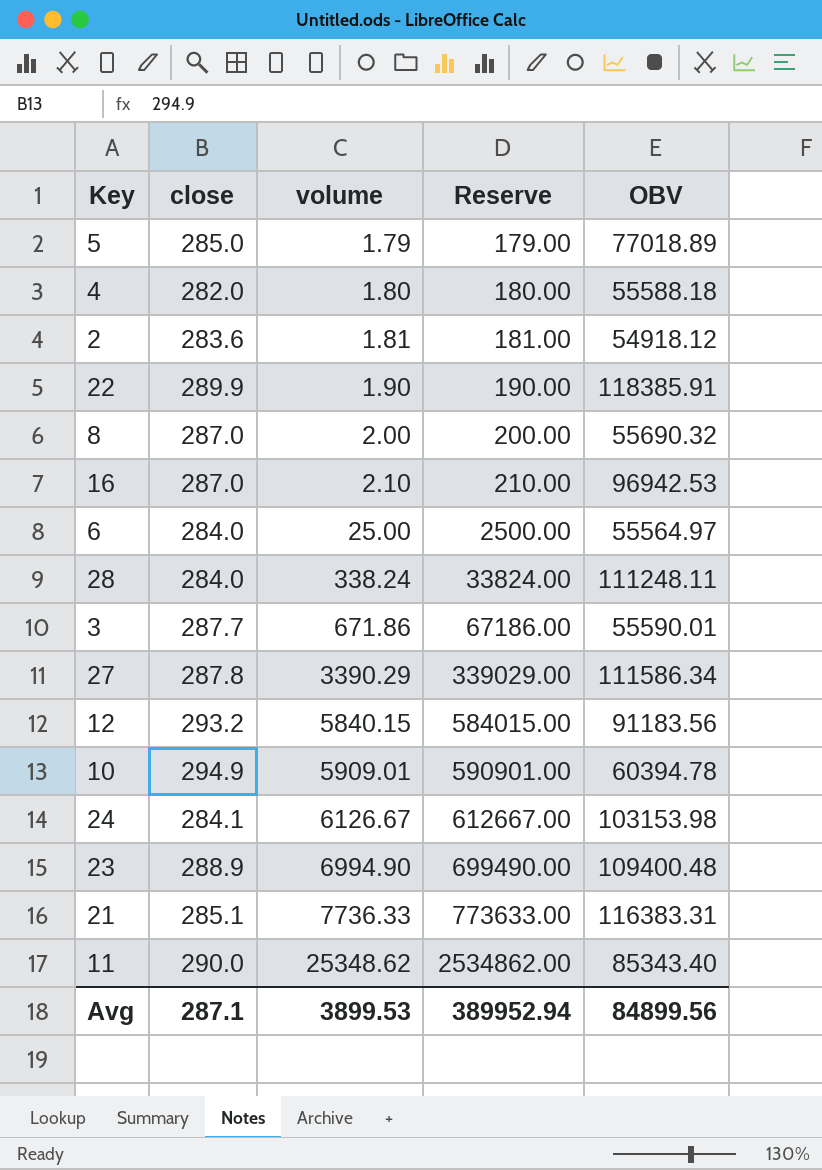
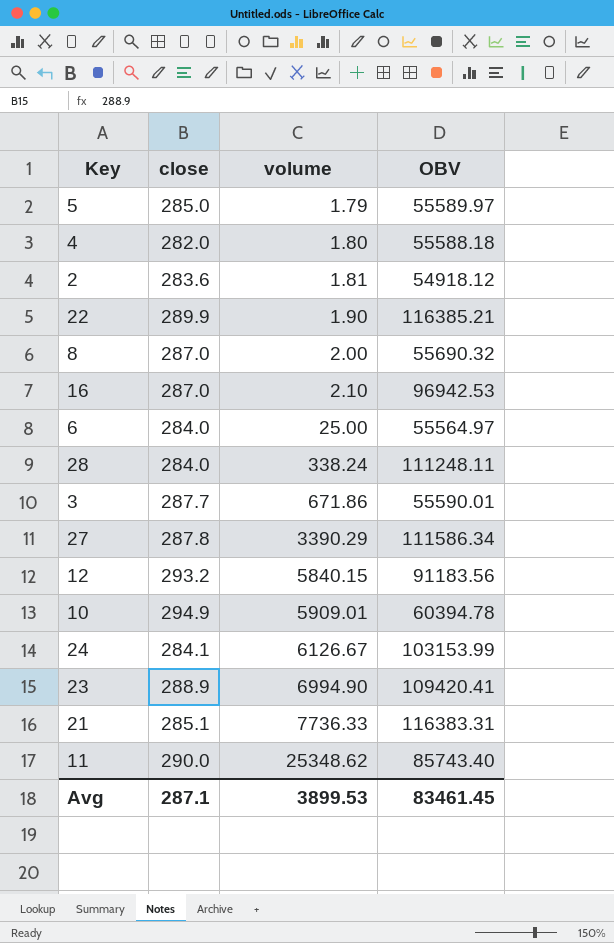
column Reserve | formula: [volume] * 100 -> none
5 | OBV: 77018.89 -> 55589.97
22 | OBV: 118385.91 -> 116385.21
24 | OBV: 103153.98 -> 103153.99
23 | OBV: 109400.48 -> 109420.41
11 | OBV: 85343.40 -> 85743.40
Avg | OBV: 84899.56 -> 83461.45

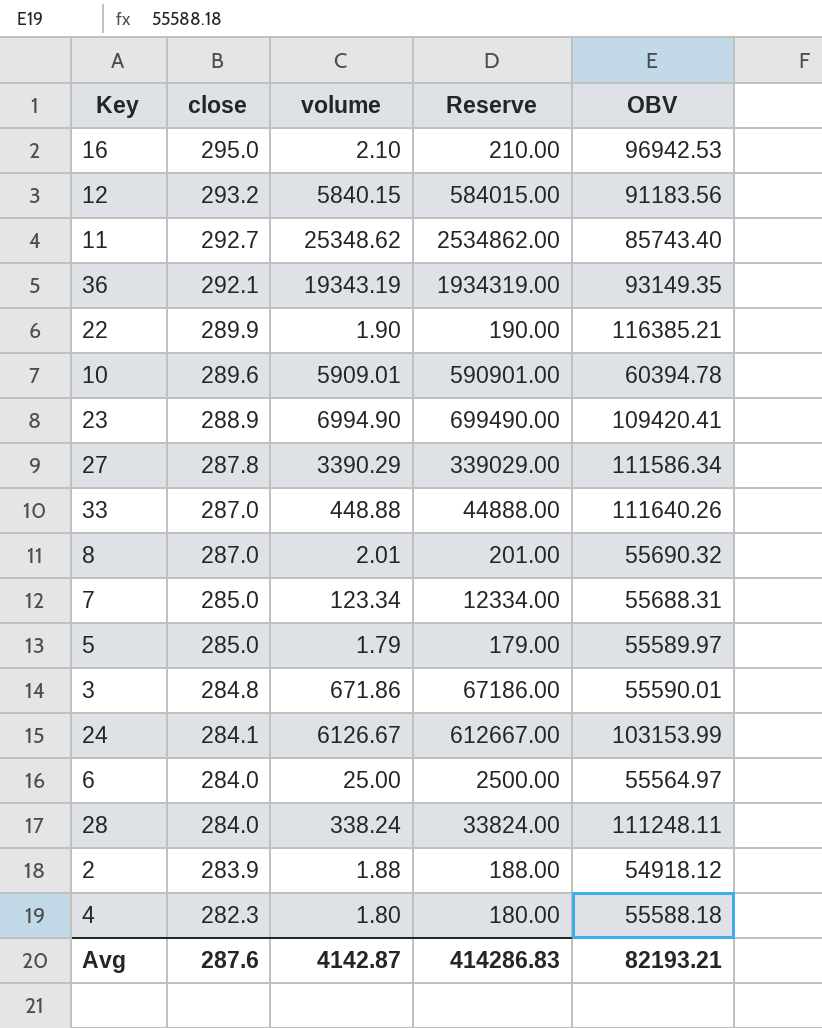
row order: volume ascending -> close descending
column Reserve | formula: none -> [volume] * 100
row 21: 285.1 | 7736.33 | 116383.31 -> none
16 | close: 287.0 -> 295.0
11 | close: 290.0 -> 292.7
row 36: none -> 292.1 | 19343.19 | 1934319.00 | 93149.35
10 | close: 294.9 -> 289.6
row 33: none -> 287.0 | 448.88 | 44888.00 | 111640.26
8 | volume: 2.00 -> 2.01
row 7: none -> 285.0 | 123.34 | 12334.00 | 55688.31
3 | close: 287.7 -> 284.8
2 | close: 283.6 -> 283.9
2 | volume: 1.81 -> 1.88
4 | close: 282.0 -> 282.3
Avg | close: 287.1 -> 287.6
Avg | volume: 3899.53 -> 4142.87
Avg | OBV: 83461.45 -> 82193.21

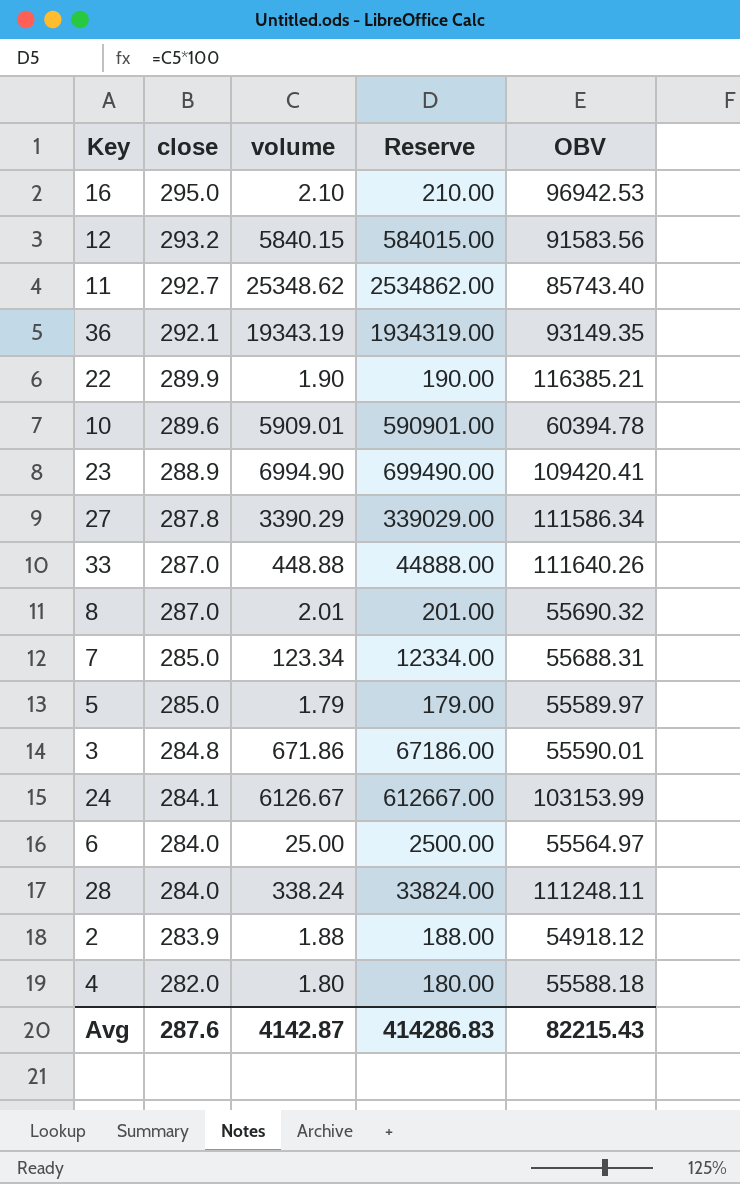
12 | OBV: 91183.56 -> 91583.56
4 | close: 282.3 -> 282.0
Avg | OBV: 82193.21 -> 82215.43

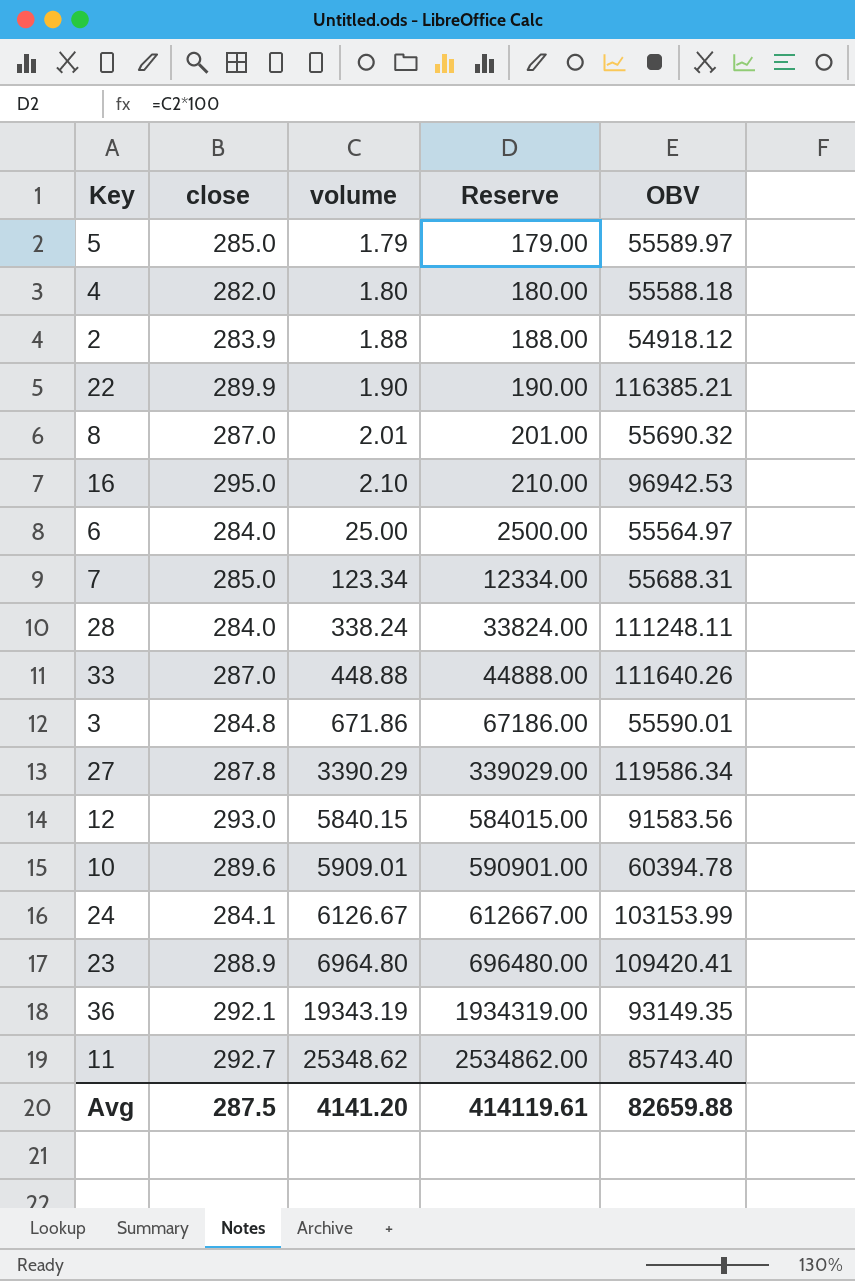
row order: close descending -> volume ascending
27 | OBV: 111586.34 -> 119586.34
12 | close: 293.2 -> 293.0
23 | volume: 6994.90 -> 6964.80
23 | Reserve: 699490.00 -> 696480.00
Avg | close: 287.6 -> 287.5
Avg | volume: 4142.87 -> 4141.20
Avg | Reserve: 414286.83 -> 414119.61
Avg | OBV: 82215.43 -> 82659.88

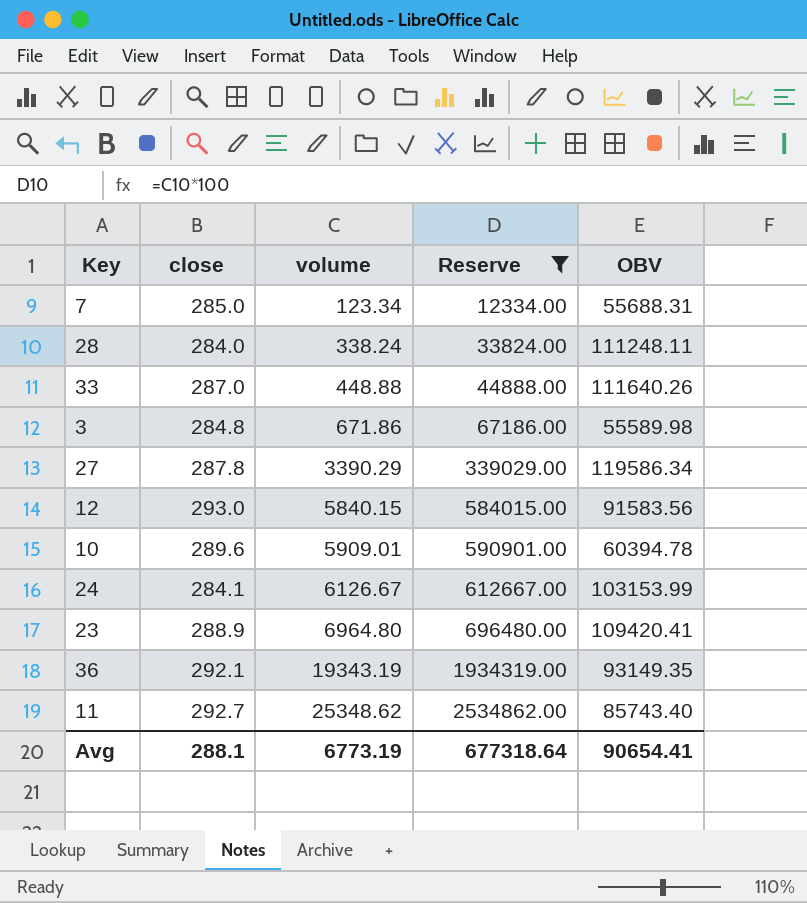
filter: none -> Reserve >= 12334.00
3 | OBV: 55590.01 -> 55589.98
Avg | close: 287.5 -> 288.1
Avg | volume: 4141.20 -> 6773.19
Avg | Reserve: 414119.61 -> 677318.64
Avg | OBV: 82659.88 -> 90654.41

